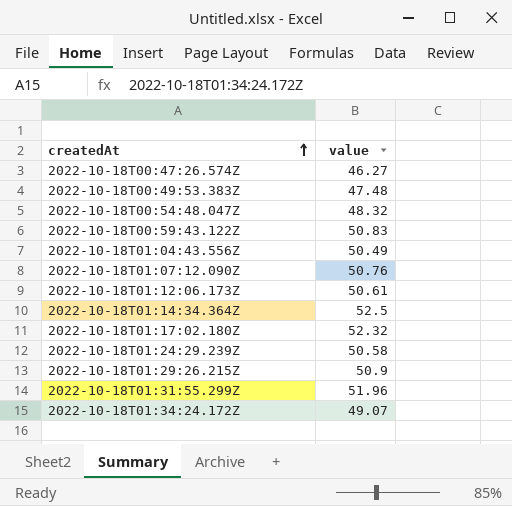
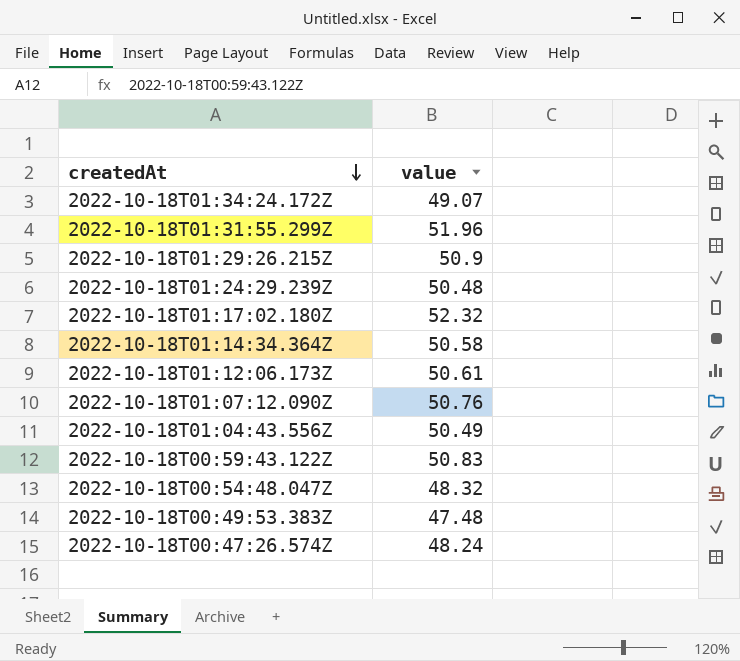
row order: createdAt ascending -> createdAt descending
2022-10-18T01:24:29.239Z | value: 50.58 -> 50.48
2022-10-18T01:14:34.364Z | value: 52.5 -> 50.58
2022-10-18T00:47:26.574Z | value: 46.27 -> 48.24

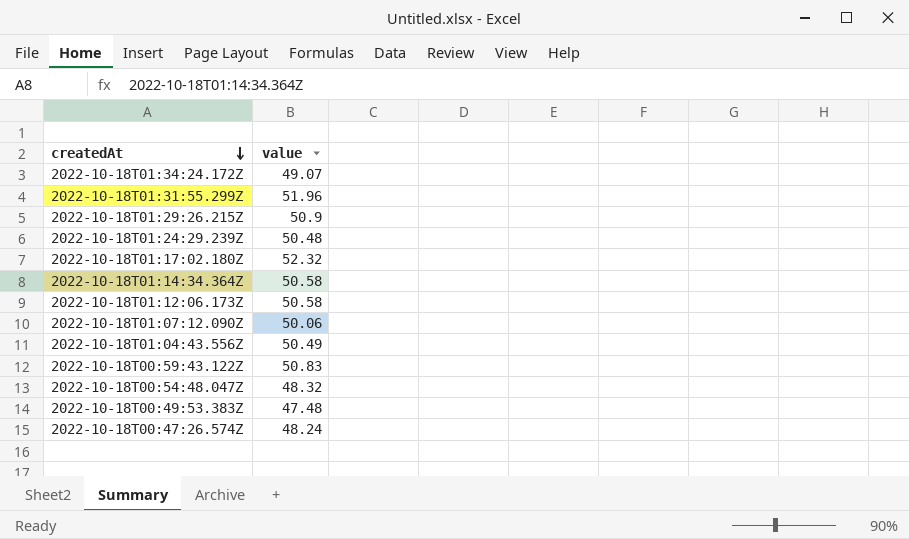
2022-10-18T01:12:06.173Z | value: 50.61 -> 50.58
2022-10-18T01:07:12.090Z | value: 50.76 -> 50.06

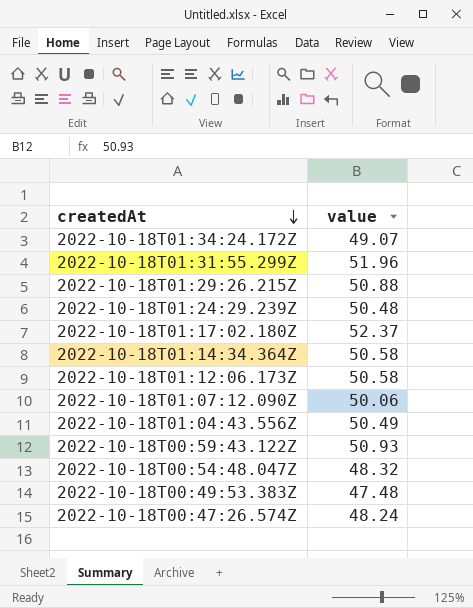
2022-10-18T01:29:26.215Z | value: 50.9 -> 50.88
2022-10-18T01:17:02.180Z | value: 52.32 -> 52.37
2022-10-18T00:59:43.122Z | value: 50.83 -> 50.93

